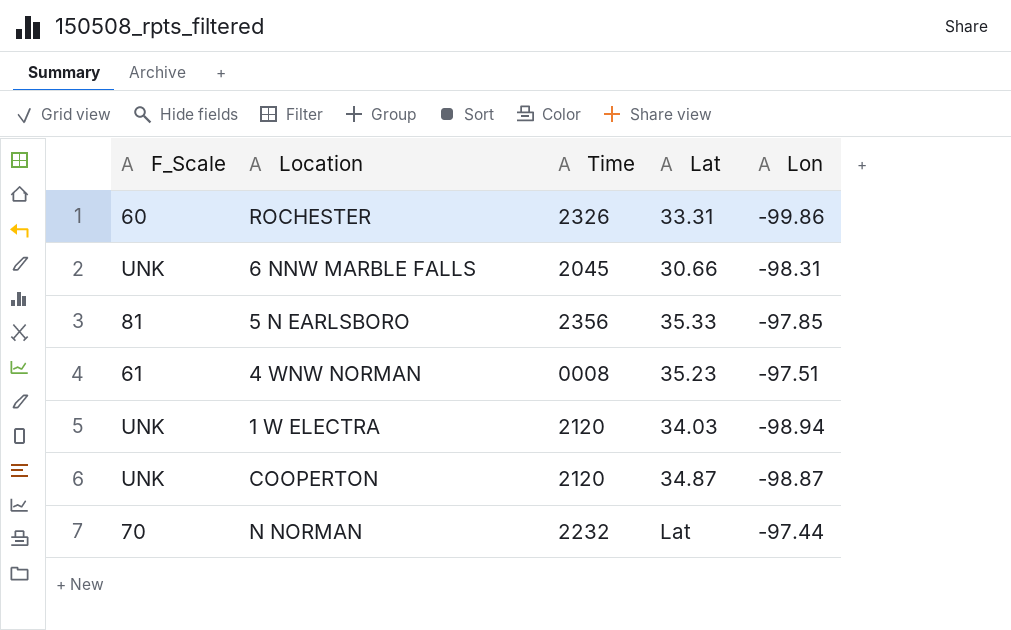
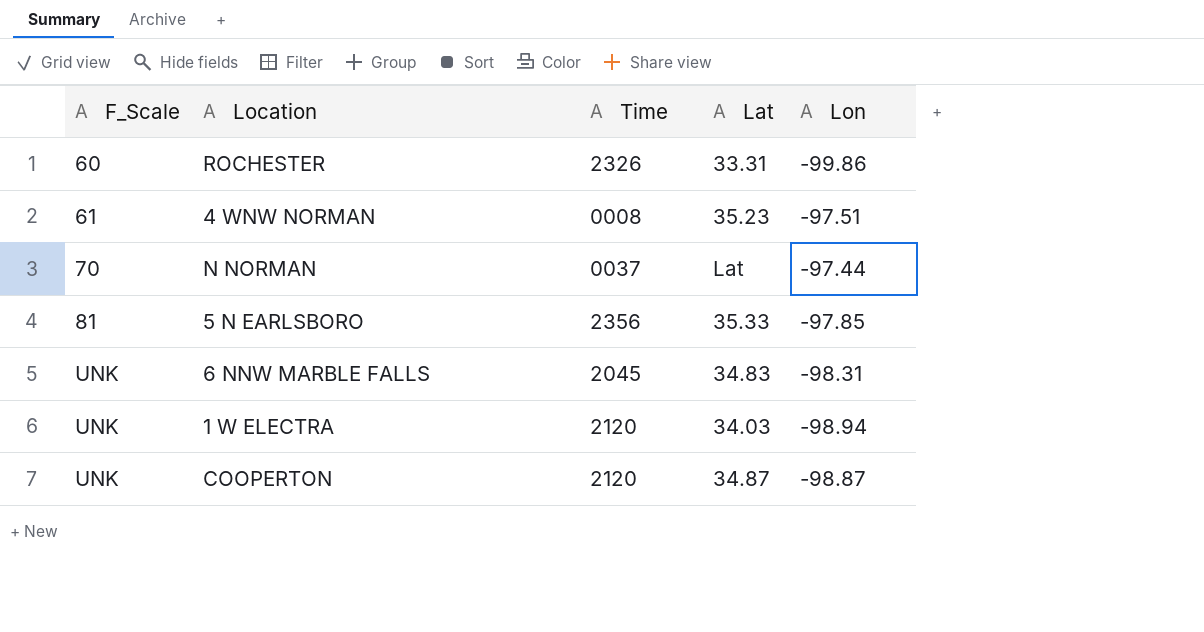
row order: none -> F_Scale ascending
N NORMAN | Time: 2232 -> 0037
6 NNW MARBLE FALLS | Lat: 30.66 -> 34.83

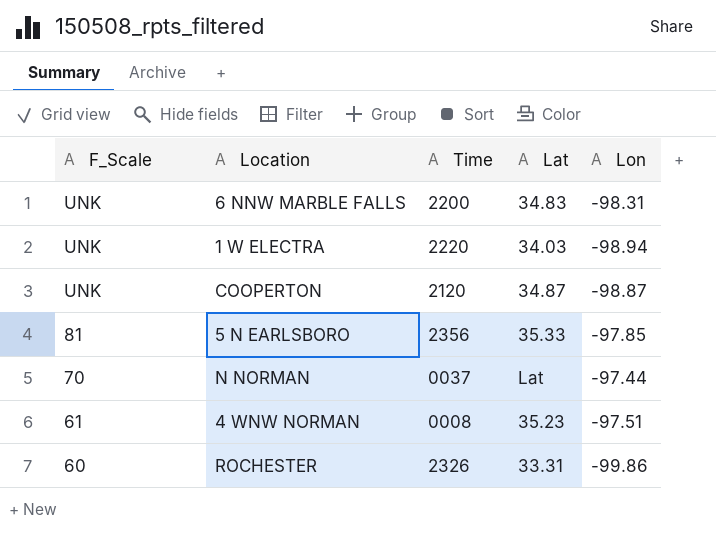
row order: F_Scale ascending -> F_Scale descending
6 NNW MARBLE FALLS | Time: 2045 -> 2200
1 W ELECTRA | Time: 2120 -> 2220

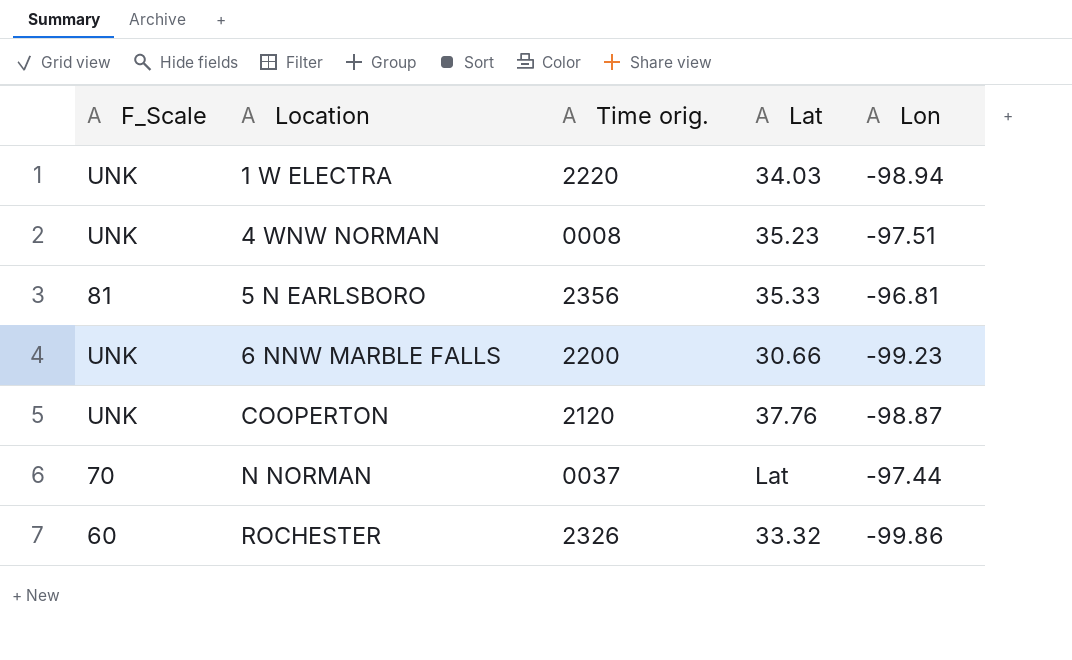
row order: F_Scale descending -> Location ascending
column name: Time -> Time orig.
4 WNW NORMAN | F_Scale: 61 -> UNK
5 N EARLSBORO | Lon: -97.85 -> -96.81
6 NNW MARBLE FALLS | Lat: 34.83 -> 30.66
6 NNW MARBLE FALLS | Lon: -98.31 -> -99.23
COOPERTON | Lat: 34.87 -> 37.76
ROCHESTER | Lat: 33.31 -> 33.32

